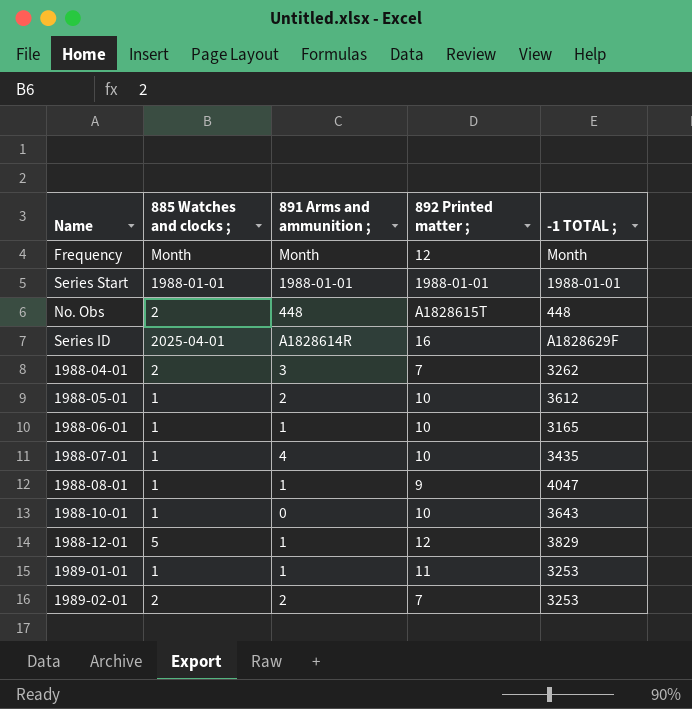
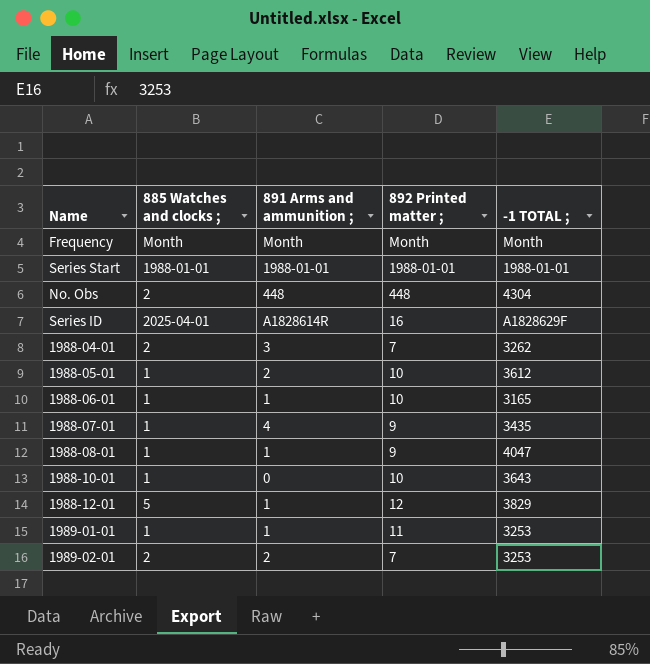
Frequency | 892 Printed matter ;: 12 -> Month
No. Obs | 892 Printed matter ;: A1828615T -> 448
No. Obs | -1 TOTAL ;: 448 -> 4304
1988-07-01 | 892 Printed matter ;: 10 -> 9

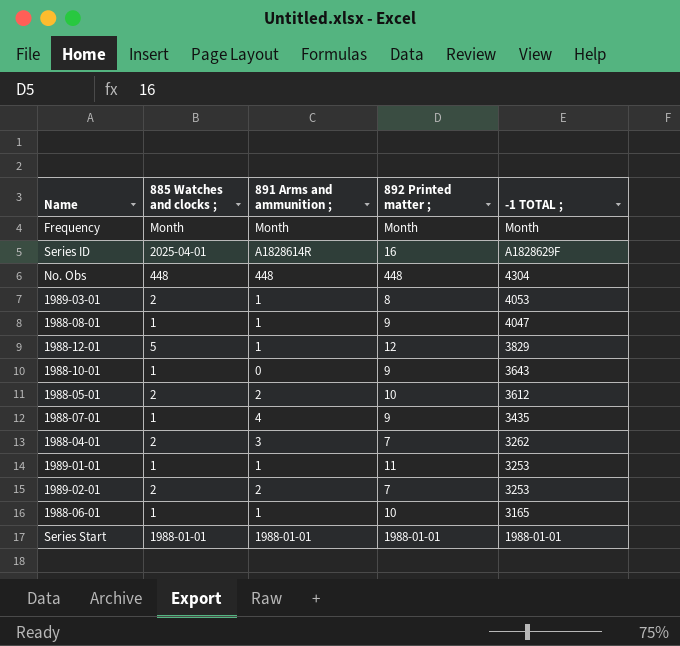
row order: none -> -1 TOTAL ; descending
No. Obs | 885 Watches and clocks ;: 2 -> 448
row 1989-03-01: none -> 2 | 1 | 8 | 4053
1988-10-01 | 892 Printed matter ;: 10 -> 9
1988-05-01 | 885 Watches and clocks ;: 1 -> 2

